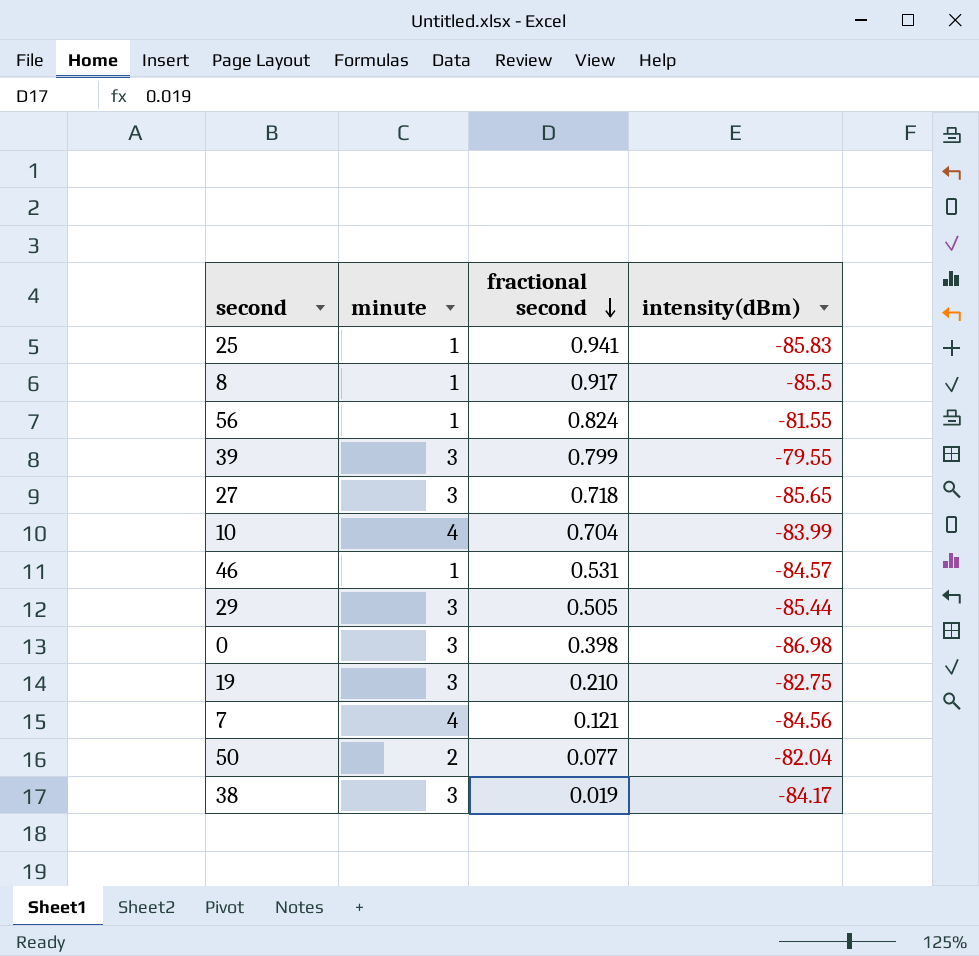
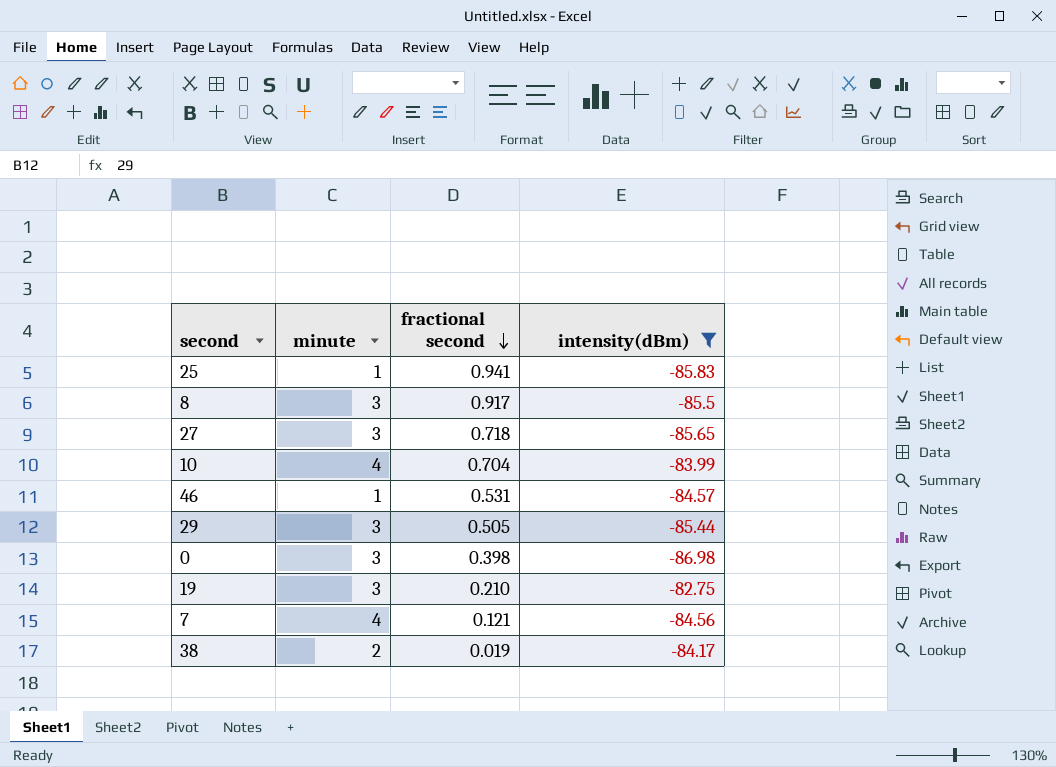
filter: none -> intensity(dBm) <= -82.75
8 | minute: 1 -> 3
38 | minute: 3 -> 2

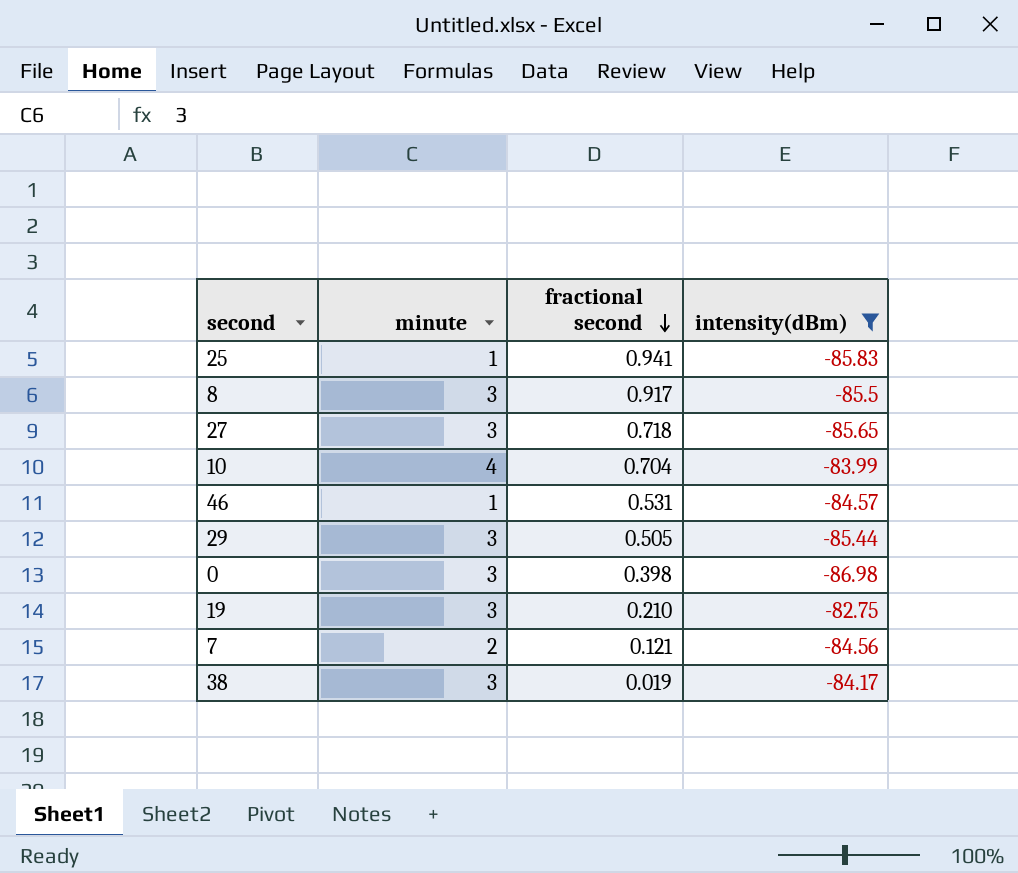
7 | minute: 4 -> 2
38 | minute: 2 -> 3

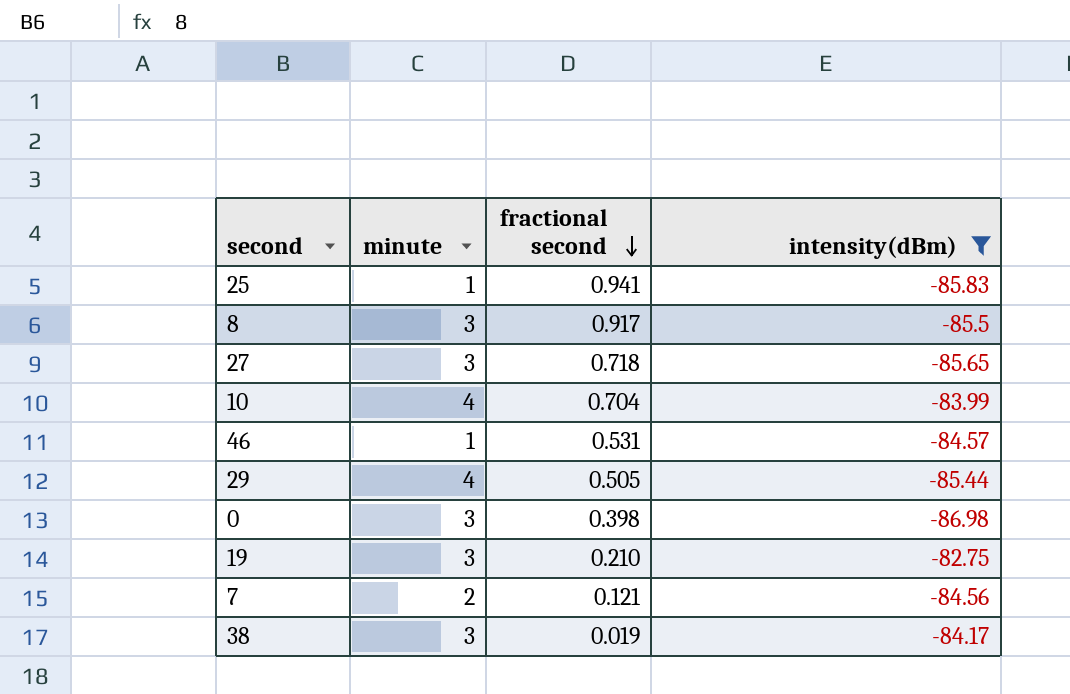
29 | minute: 3 -> 4

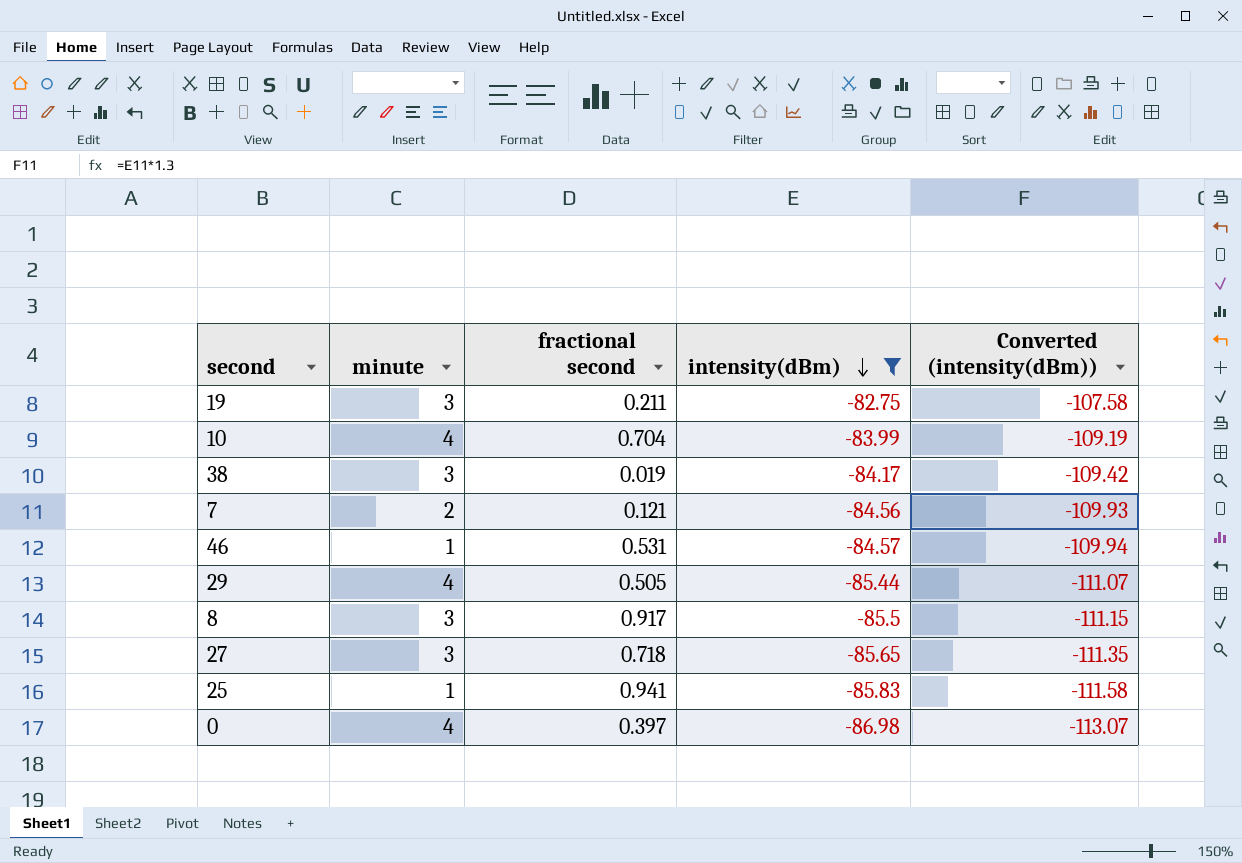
row order: fractional second descending -> intensity(dBm) descending
column Converted (intensity(dBm)) | formula: none -> [intensity(dBm)] * 1.3
19 | fractional second: 0.210 -> 0.211
0 | minute: 3 -> 4
0 | fractional second: 0.398 -> 0.397

